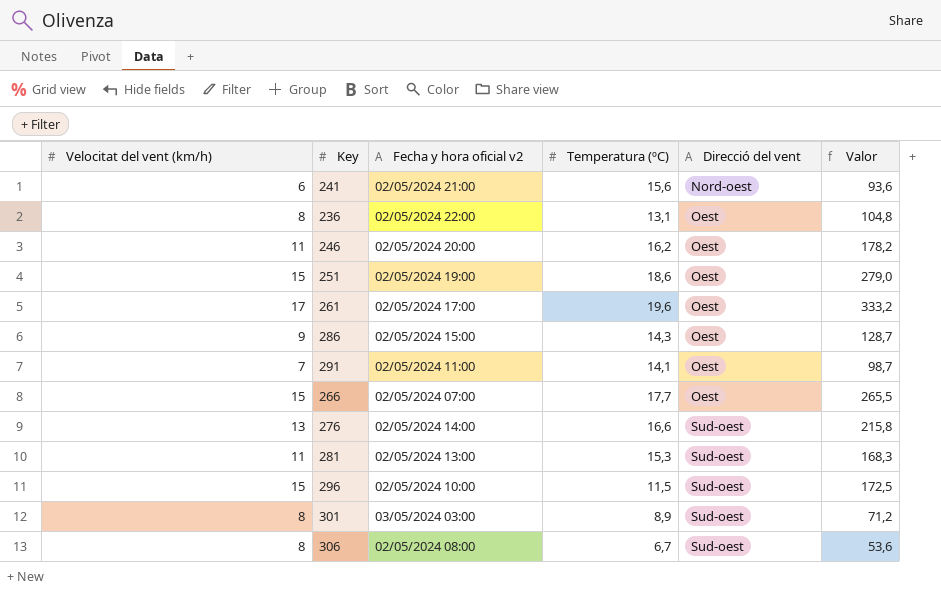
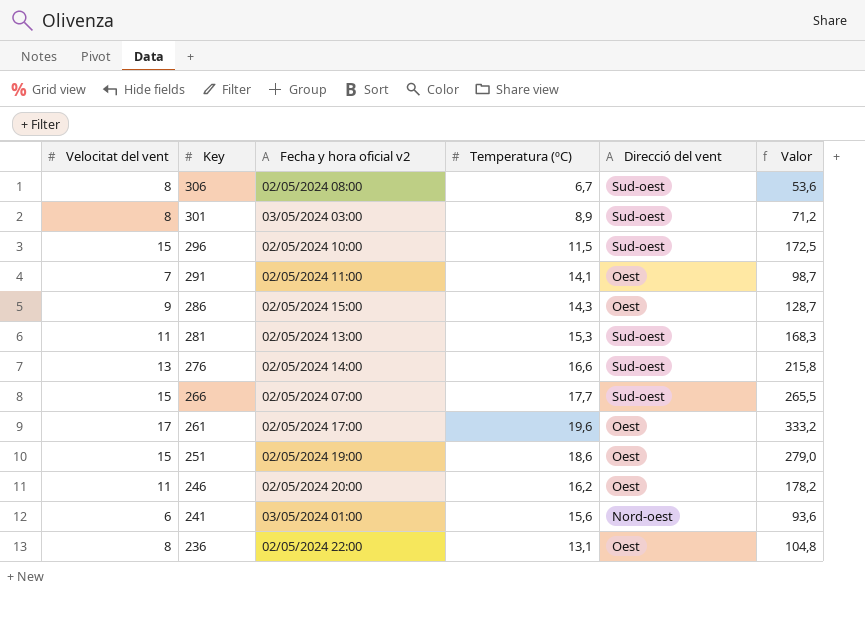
row order: Direcció del vent ascending -> Key descending
column name: Velocitat del vent (km/h) -> Velocitat del vent
266 | Direcció del vent: Oest -> Sud-oest
241 | Fecha y hora oficial v2: 02/05/2024 21:00 -> 03/05/2024 01:00

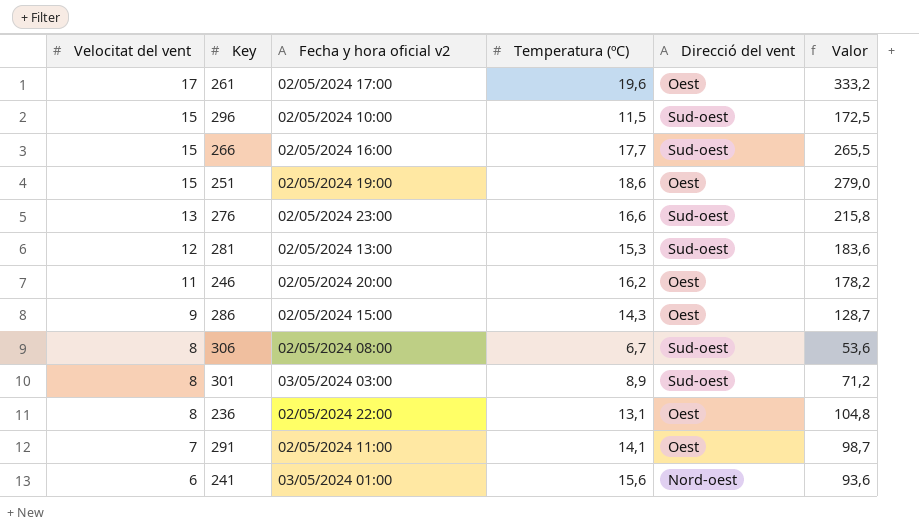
row order: Key descending -> Velocitat del vent descending
266 | Fecha y hora oficial v2: 02/05/2024 07:00 -> 02/05/2024 16:00
276 | Fecha y hora oficial v2: 02/05/2024 14:00 -> 02/05/2024 23:00
281 | Velocitat del vent: 11 -> 12
281 | Valor: 168,3 -> 183,6

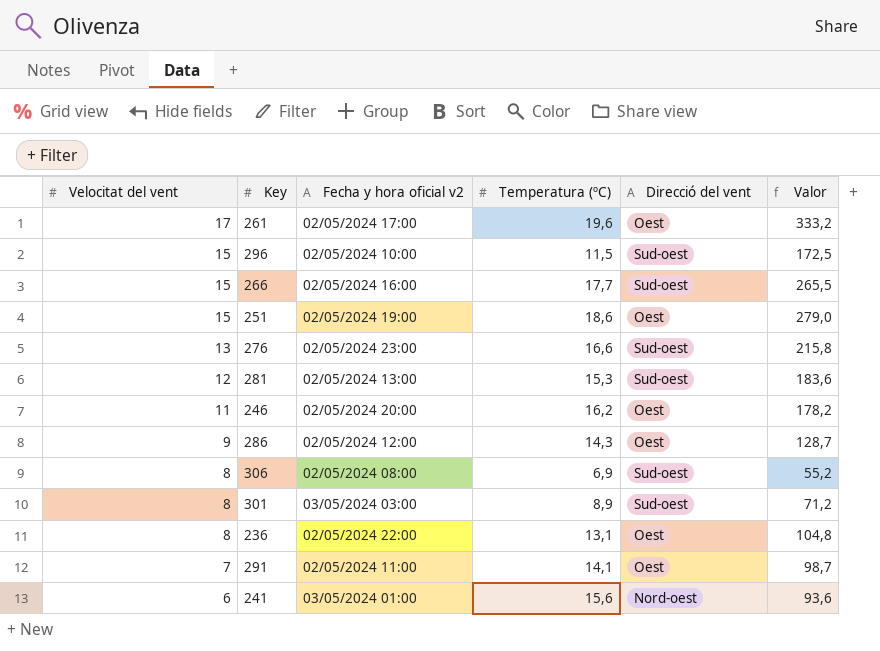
286 | Fecha y hora oficial v2: 02/05/2024 15:00 -> 02/05/2024 12:00
306 | Temperatura (ºC): 6,7 -> 6,9
306 | Valor: 53,6 -> 55,2

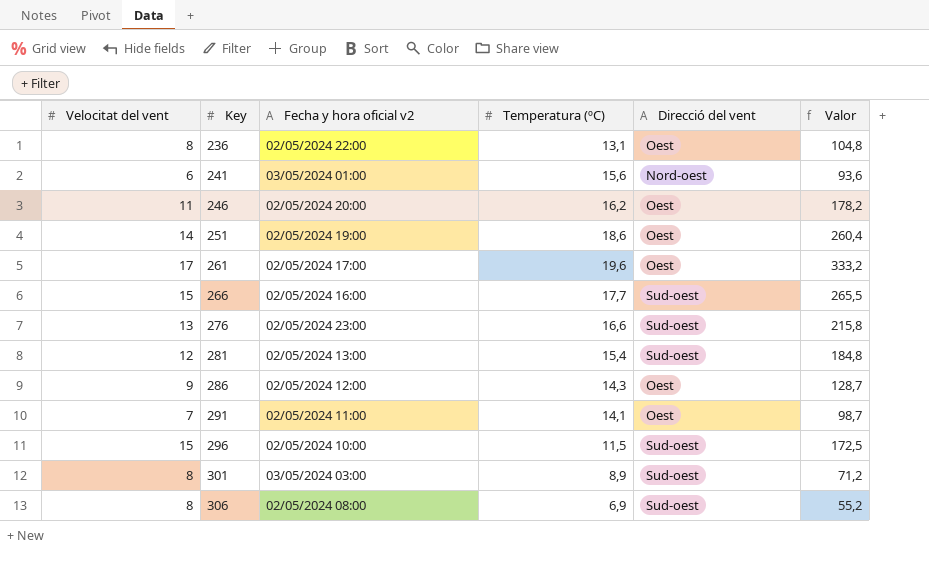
row order: Velocitat del vent descending -> Key ascending
251 | Velocitat del vent: 15 -> 14
251 | Valor: 279,0 -> 260,4
281 | Temperatura (ºC): 15,3 -> 15,4
281 | Valor: 183,6 -> 184,8

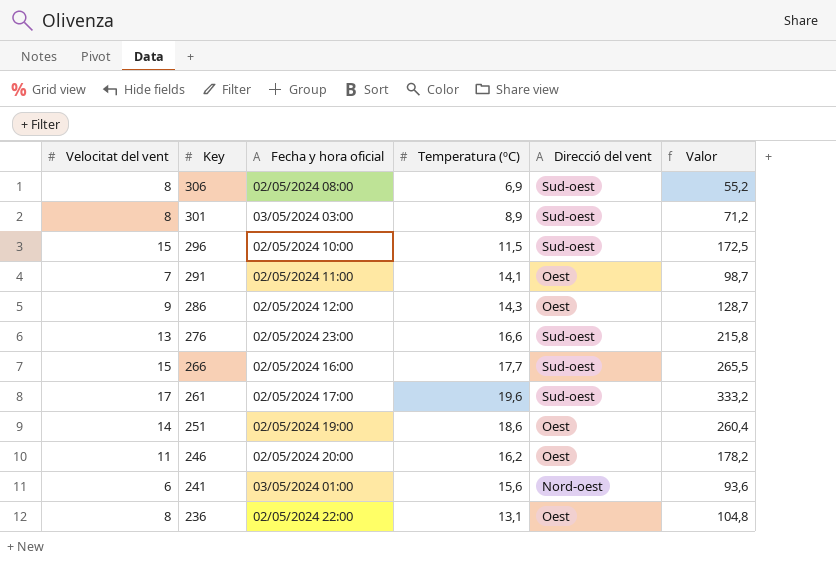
row order: Key ascending -> Key descending
column name: Fecha y hora oficial v2 -> Fecha y hora oficial
row 281: 12 | 02/05/2024 13:00 | 15,4 | Sud-oest | 184,8 -> none
261 | Direcció del vent: Oest -> Sud-oest

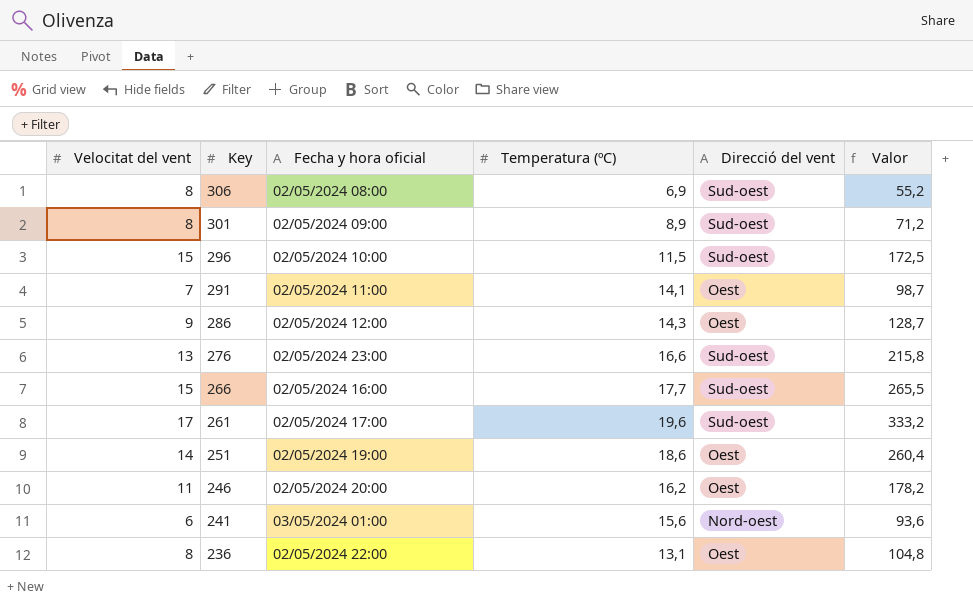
301 | Fecha y hora oficial: 03/05/2024 03:00 -> 02/05/2024 09:00

